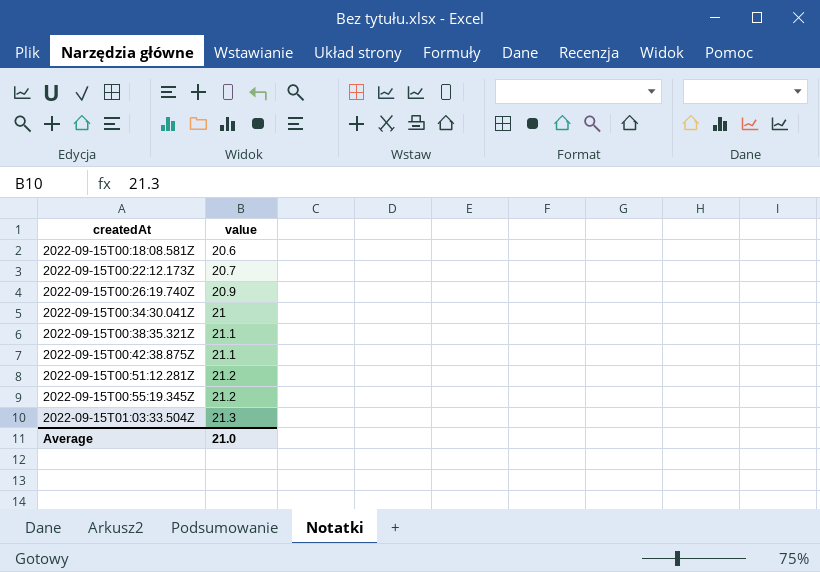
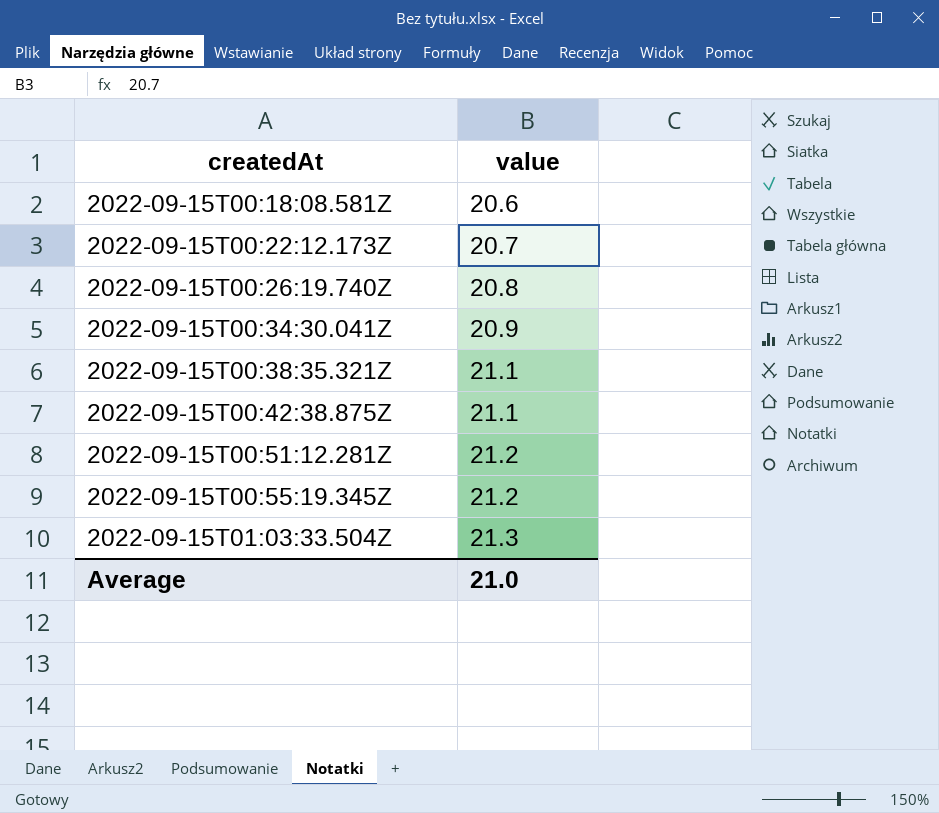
2022-09-15T00:26:19.740Z | value: 20.9 -> 20.8
2022-09-15T00:34:30.041Z | value: 21 -> 20.9

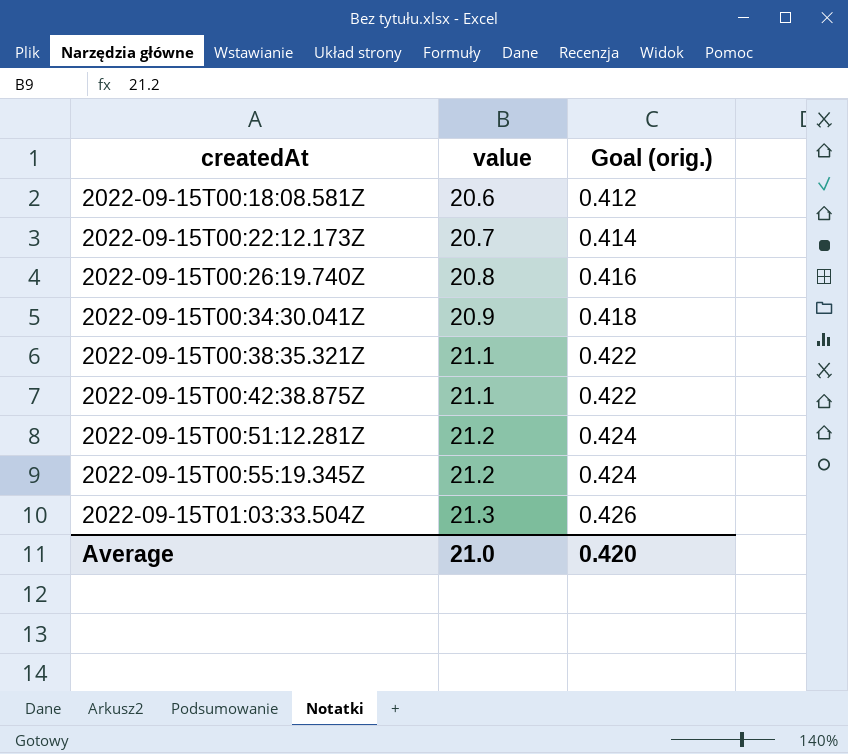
column Goal (orig.) | formula: none -> [value] * 0.02

